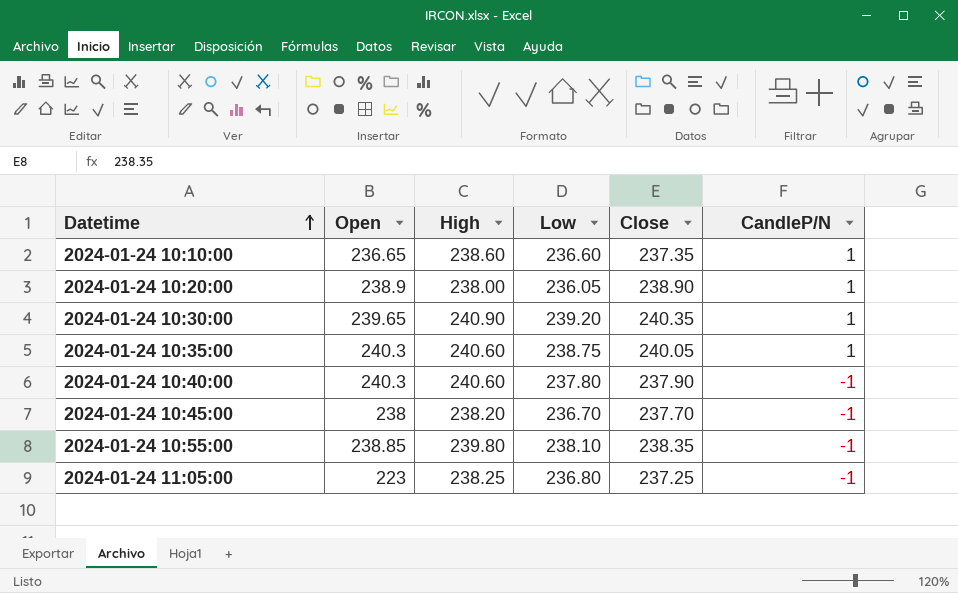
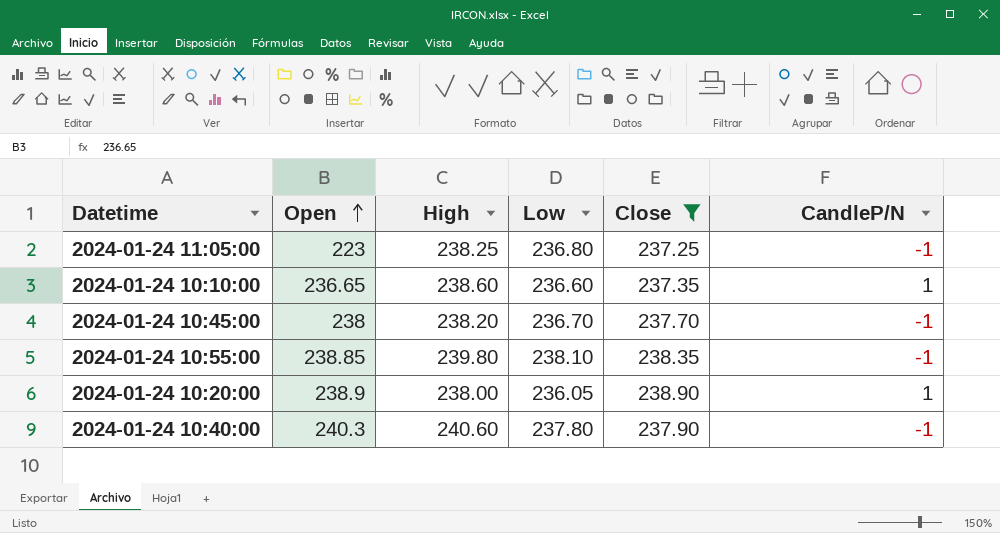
filter: none -> Close <= 238.90
row order: Datetime ascending -> Open ascending

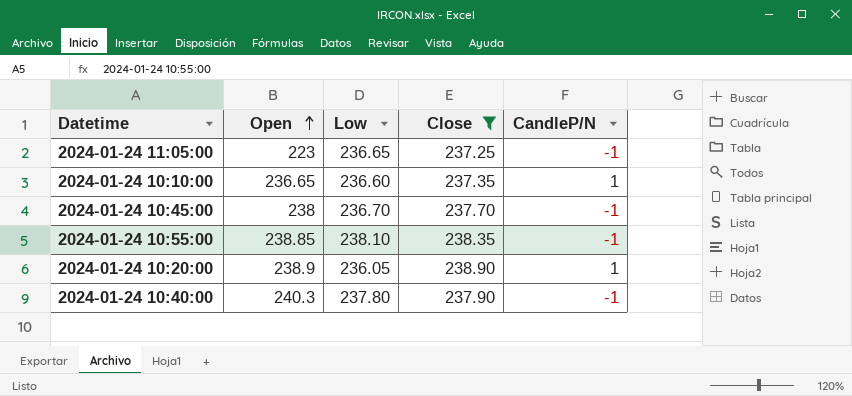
column High | position: 3 -> none
2024-01-24 11:05:00 | Low: 236.80 -> 236.65

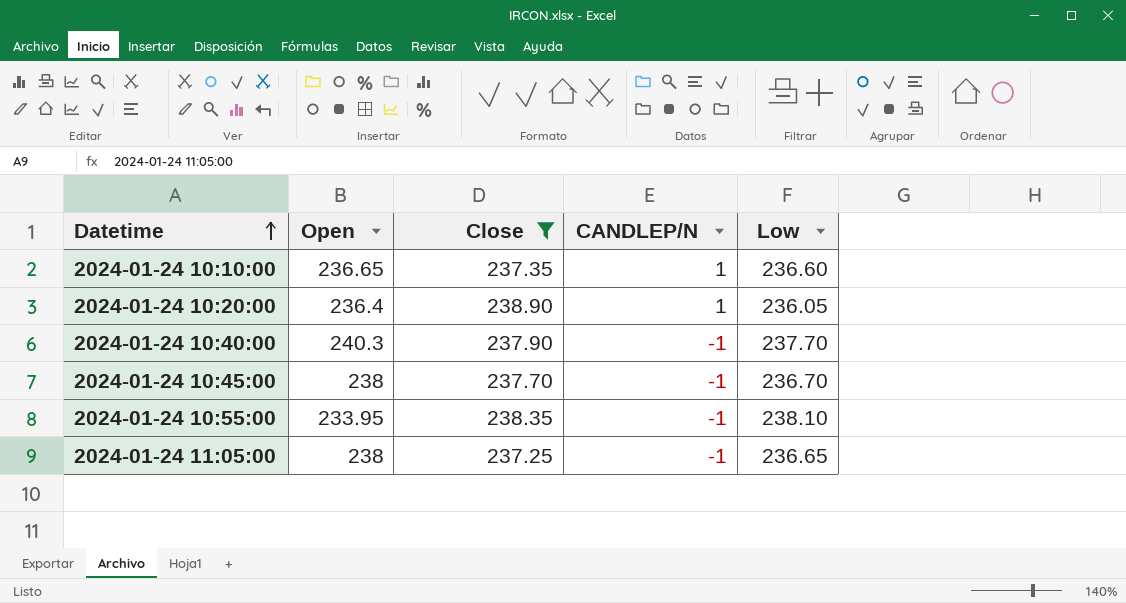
row order: Open ascending -> Datetime ascending
column name: CandleP/N -> CANDLEP/N
column Low | position: 3 -> 5
2024-01-24 10:20:00 | Open: 238.9 -> 236.4
2024-01-24 10:40:00 | Low: 237.80 -> 237.70
2024-01-24 10:55:00 | Open: 238.85 -> 233.95
2024-01-24 11:05:00 | Open: 223 -> 238

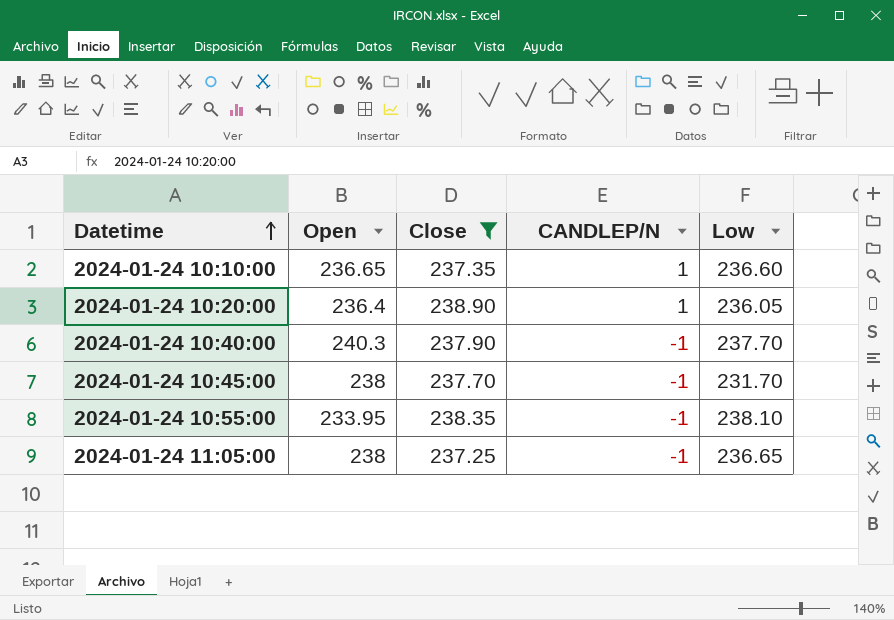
2024-01-24 10:45:00 | Low: 236.70 -> 231.70

